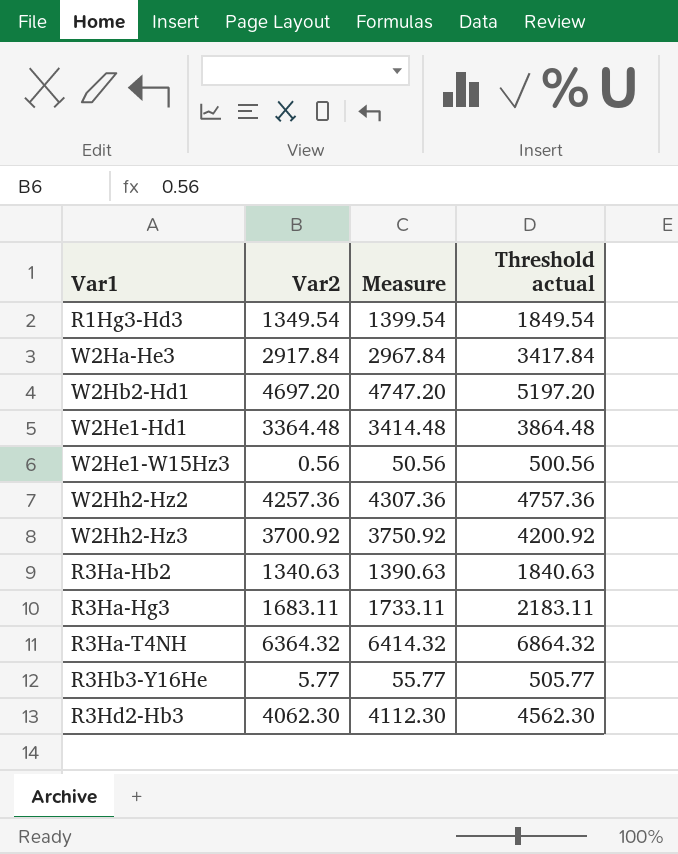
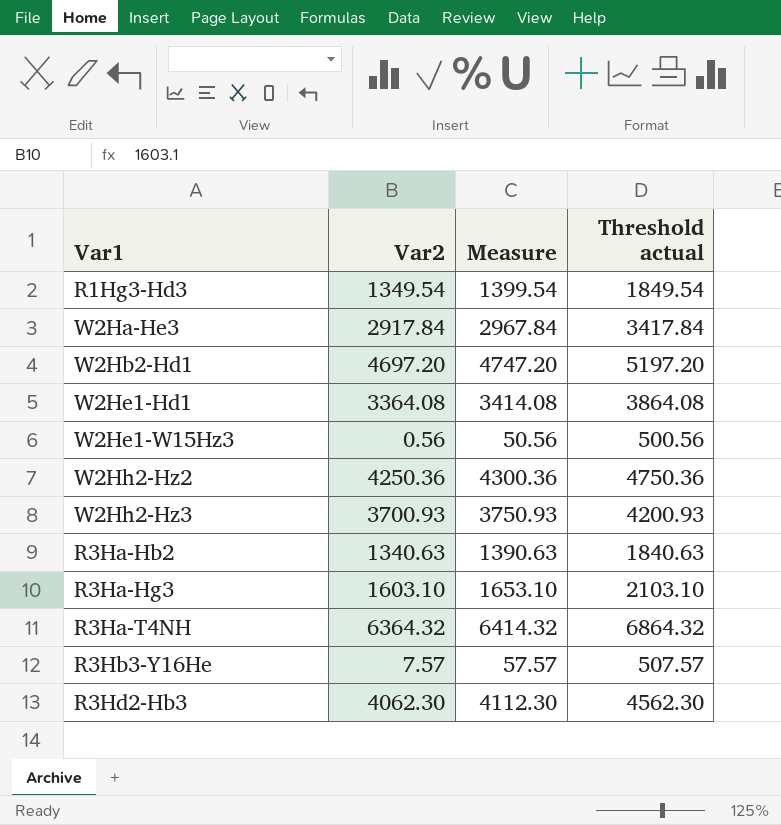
W2He1-Hd1 | Var2: 3364.48 -> 3364.08
W2He1-Hd1 | Measure: 3414.48 -> 3414.08
W2He1-Hd1 | Threshold actual: 3864.48 -> 3864.08
W2Hh2-Hz2 | Var2: 4257.36 -> 4250.36
W2Hh2-Hz2 | Measure: 4307.36 -> 4300.36
W2Hh2-Hz2 | Threshold actual: 4757.36 -> 4750.36
W2Hh2-Hz3 | Var2: 3700.92 -> 3700.93
W2Hh2-Hz3 | Measure: 3750.92 -> 3750.93
W2Hh2-Hz3 | Threshold actual: 4200.92 -> 4200.93
R3Ha-Hg3 | Var2: 1683.11 -> 1603.10
R3Ha-Hg3 | Measure: 1733.11 -> 1653.10
R3Ha-Hg3 | Threshold actual: 2183.11 -> 2103.10
R3Hb3-Y16He | Var2: 5.77 -> 7.57
R3Hb3-Y16He | Measure: 55.77 -> 57.57
R3Hb3-Y16He | Threshold actual: 505.77 -> 507.57

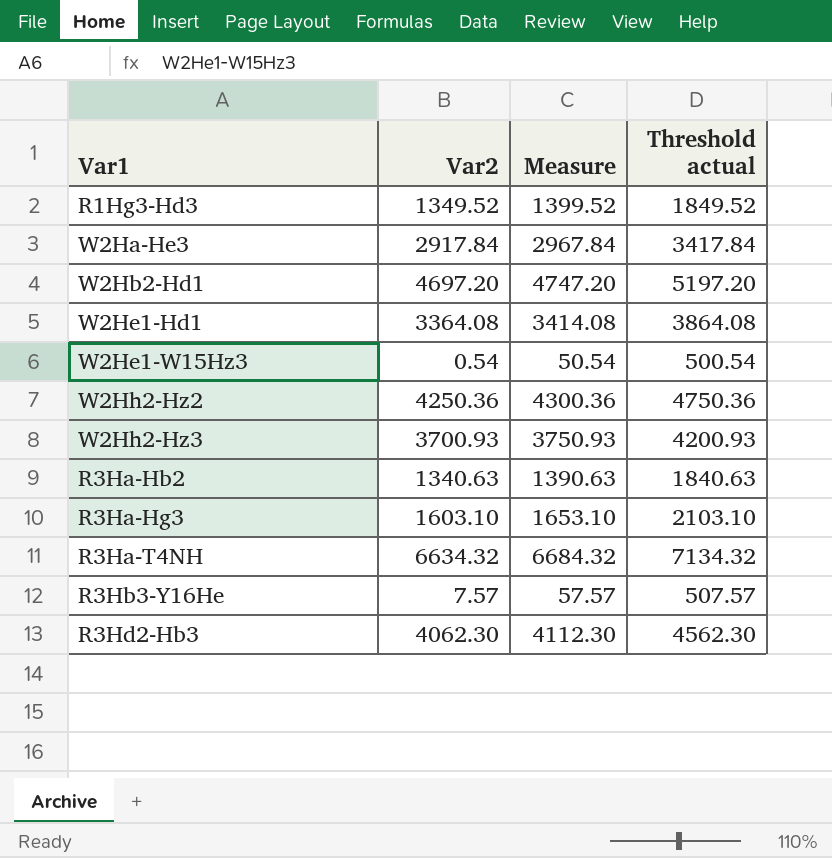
R1Hg3-Hd3 | Var2: 1349.54 -> 1349.52
R1Hg3-Hd3 | Measure: 1399.54 -> 1399.52
R1Hg3-Hd3 | Threshold actual: 1849.54 -> 1849.52
W2He1-W15Hz3 | Var2: 0.56 -> 0.54
W2He1-W15Hz3 | Measure: 50.56 -> 50.54
W2He1-W15Hz3 | Threshold actual: 500.56 -> 500.54
R3Ha-T4NH | Var2: 6364.32 -> 6634.32
R3Ha-T4NH | Measure: 6414.32 -> 6684.32
R3Ha-T4NH | Threshold actual: 6864.32 -> 7134.32

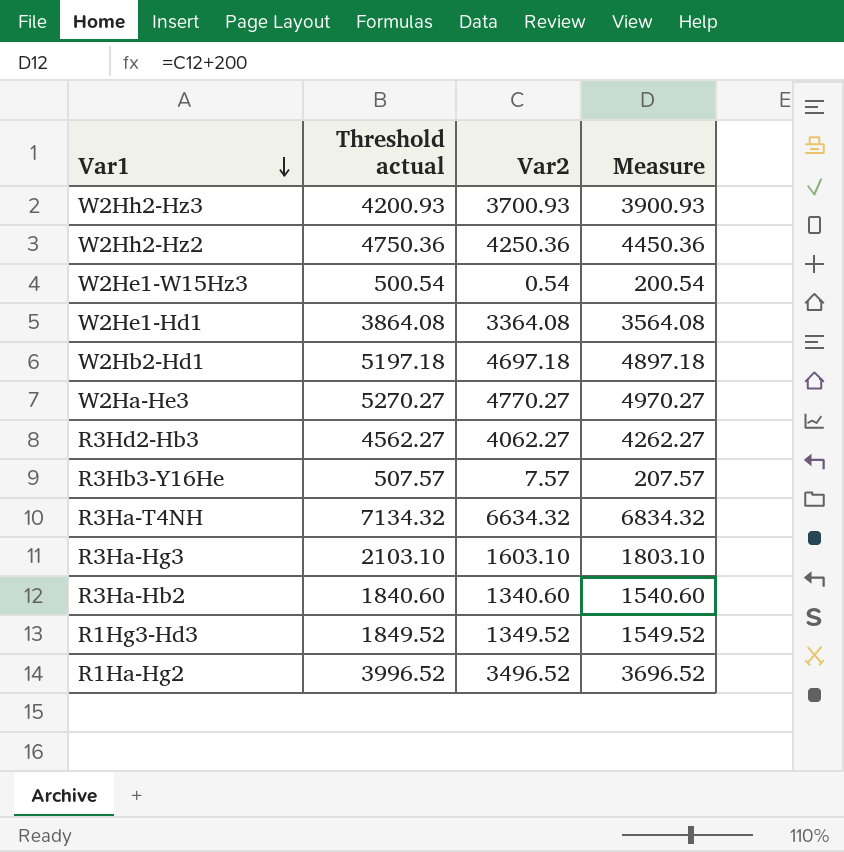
row order: none -> Var1 descending
column Threshold actual | position: 4 -> 2
column Measure | formula: [Var2] + 50 -> [Var2] + 200
W2Hb2-Hd1 | Threshold actual: 5197.20 -> 5197.18
W2Hb2-Hd1 | Var2: 4697.20 -> 4697.18
W2Ha-He3 | Threshold actual: 3417.84 -> 5270.27
W2Ha-He3 | Var2: 2917.84 -> 4770.27
R3Hd2-Hb3 | Threshold actual: 4562.30 -> 4562.27
R3Hd2-Hb3 | Var2: 4062.30 -> 4062.27
R3Ha-Hb2 | Threshold actual: 1840.63 -> 1840.60
R3Ha-Hb2 | Var2: 1340.63 -> 1340.60
row R1Ha-Hg2: none -> 3996.52 | 3496.52 | 3696.52

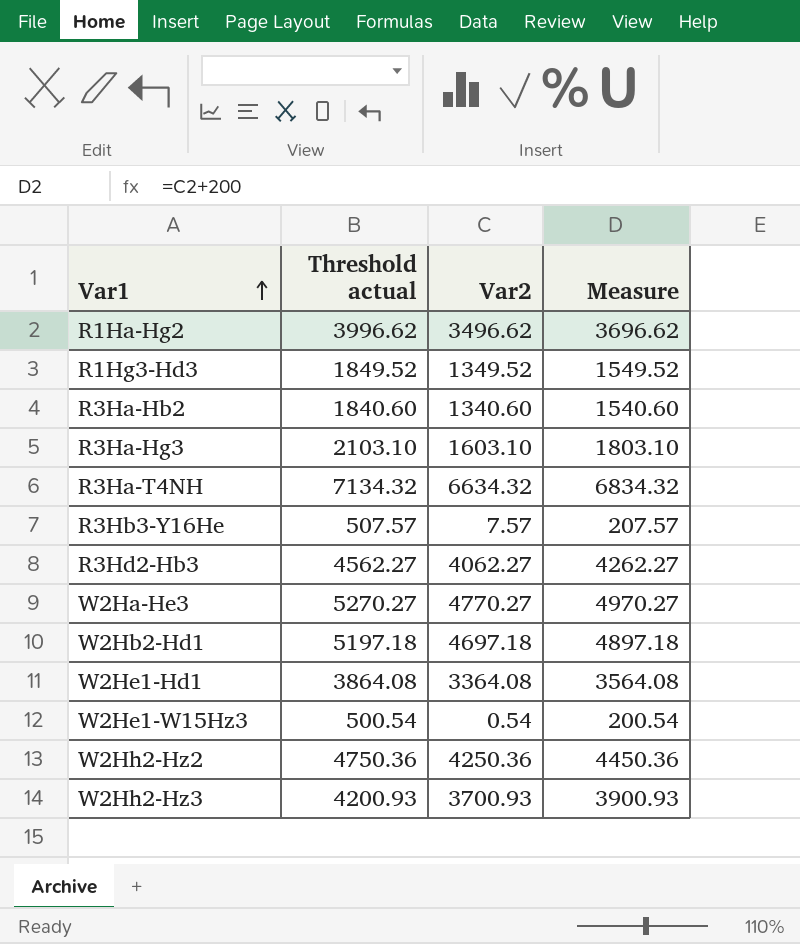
row order: Var1 descending -> Var1 ascending
R1Ha-Hg2 | Threshold actual: 3996.52 -> 3996.62
R1Ha-Hg2 | Var2: 3496.52 -> 3496.62
R1Ha-Hg2 | Measure: 3696.52 -> 3696.62

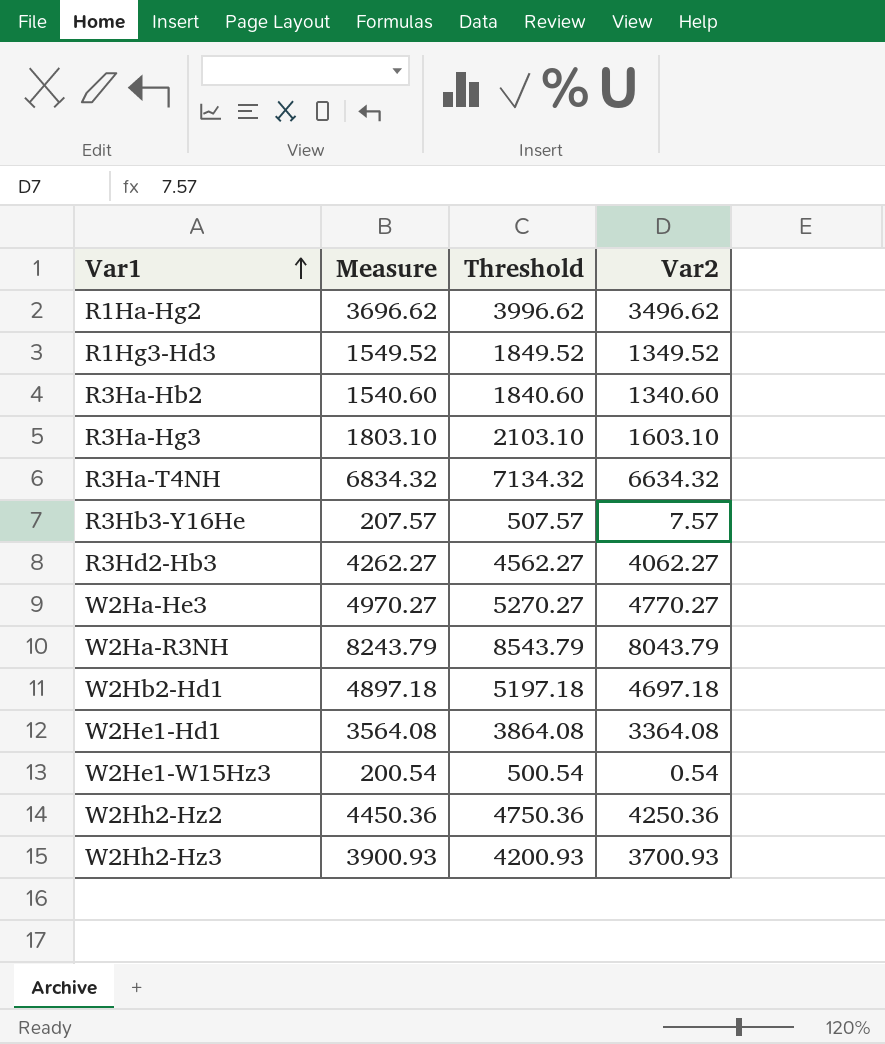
column Measure | position: 4 -> 2
column name: Threshold actual -> Threshold
row W2Ha-R3NH: none -> 8243.79 | 8543.79 | 8043.79

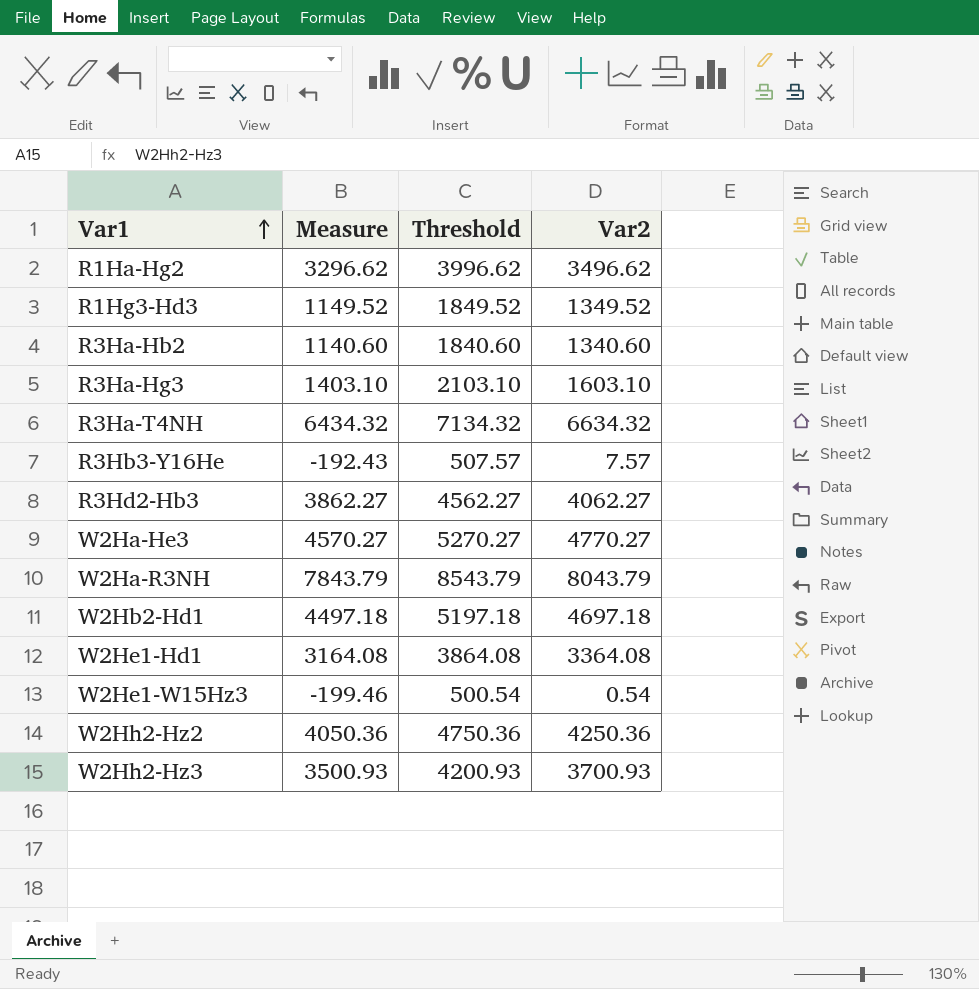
column Measure | formula: [Var2] + 200 -> [Var2] - 200

